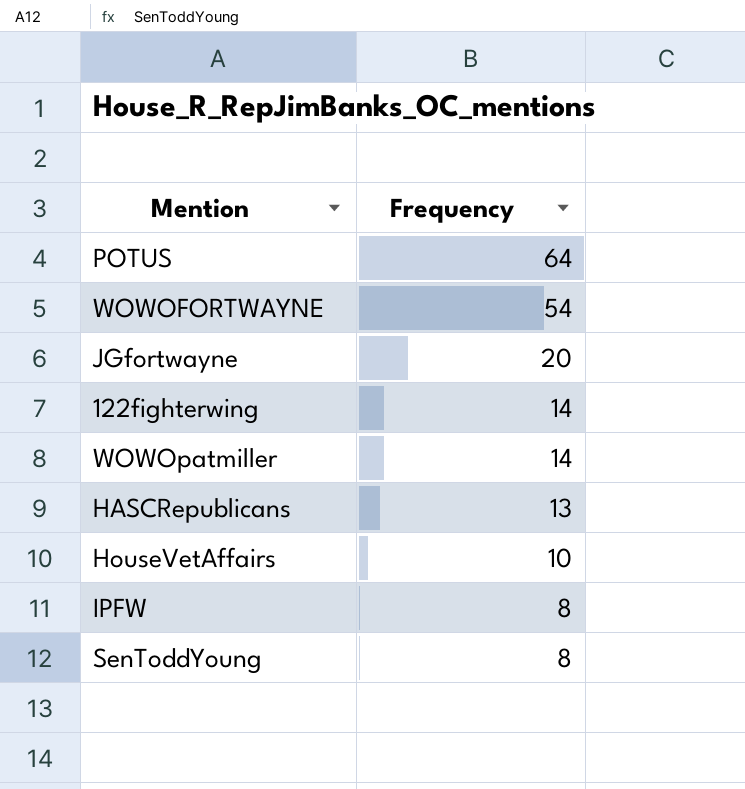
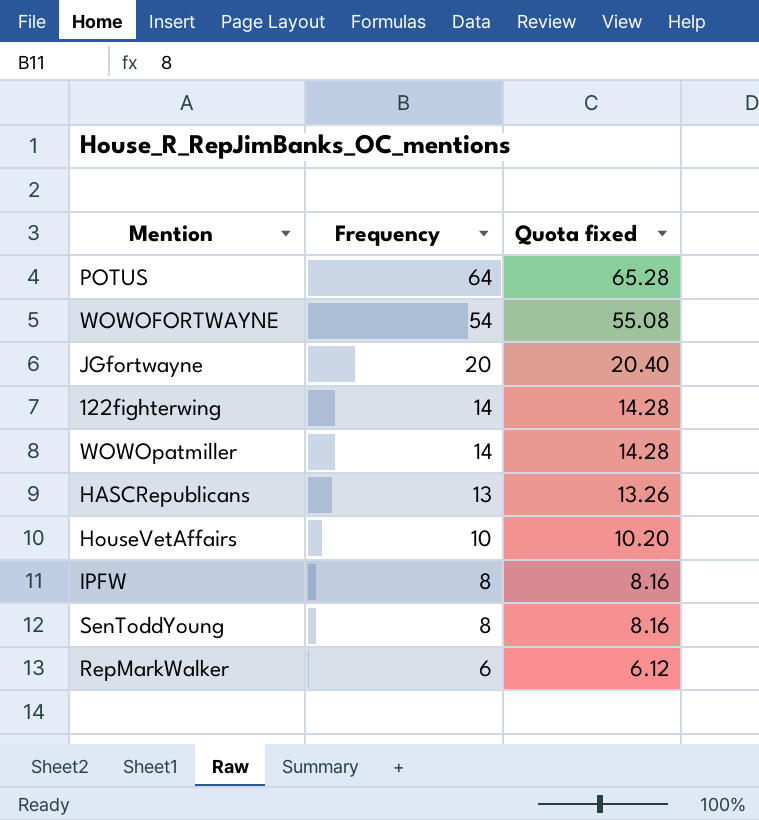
column Quota fixed | formula: none -> [Frequency] * 1.02
row RepMarkWalker: none -> 6 | 6.12

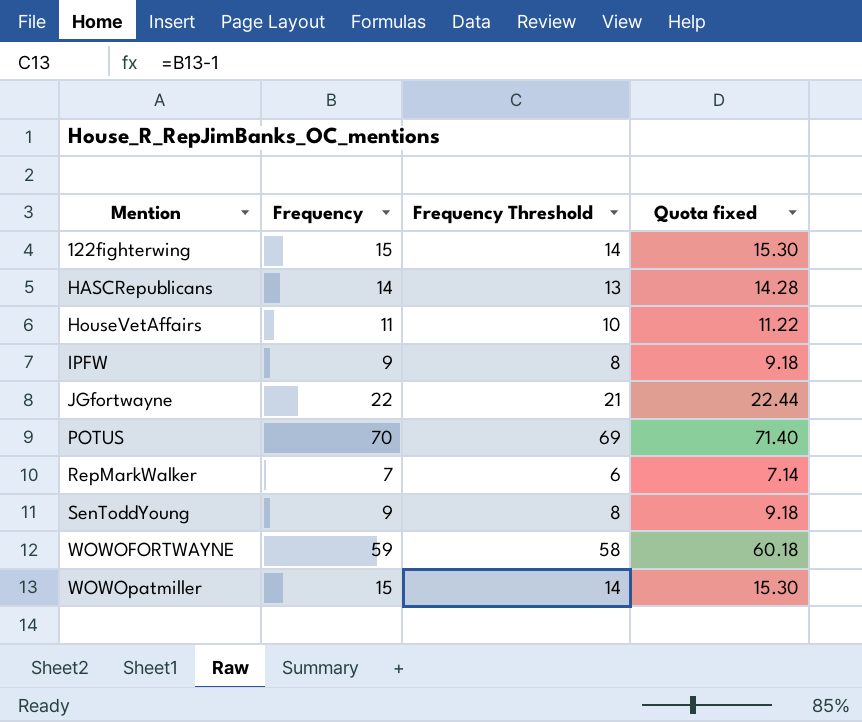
row order: Frequency descending -> Mention ascending
column Frequency Threshold | formula: none -> [Frequency] - 1
122fighterwing | Frequency: 14 -> 15
122fighterwing | Quota fixed: 14.28 -> 15.30
HASCRepublicans | Frequency: 13 -> 14
HASCRepublicans | Quota fixed: 13.26 -> 14.28
HouseVetAffairs | Frequency: 10 -> 11
HouseVetAffairs | Quota fixed: 10.20 -> 11.22
IPFW | Frequency: 8 -> 9
IPFW | Quota fixed: 8.16 -> 9.18
JGfortwayne | Frequency: 20 -> 22
JGfortwayne | Quota fixed: 20.40 -> 22.44
POTUS | Frequency: 64 -> 70
POTUS | Quota fixed: 65.28 -> 71.40
RepMarkWalker | Frequency: 6 -> 7
RepMarkWalker | Quota fixed: 6.12 -> 7.14
SenToddYoung | Frequency: 8 -> 9
SenToddYoung | Quota fixed: 8.16 -> 9.18
WOWOFORTWAYNE | Frequency: 54 -> 59
WOWOFORTWAYNE | Quota fixed: 55.08 -> 60.18
WOWOpatmiller | Frequency: 14 -> 15
WOWOpatmiller | Quota fixed: 14.28 -> 15.30

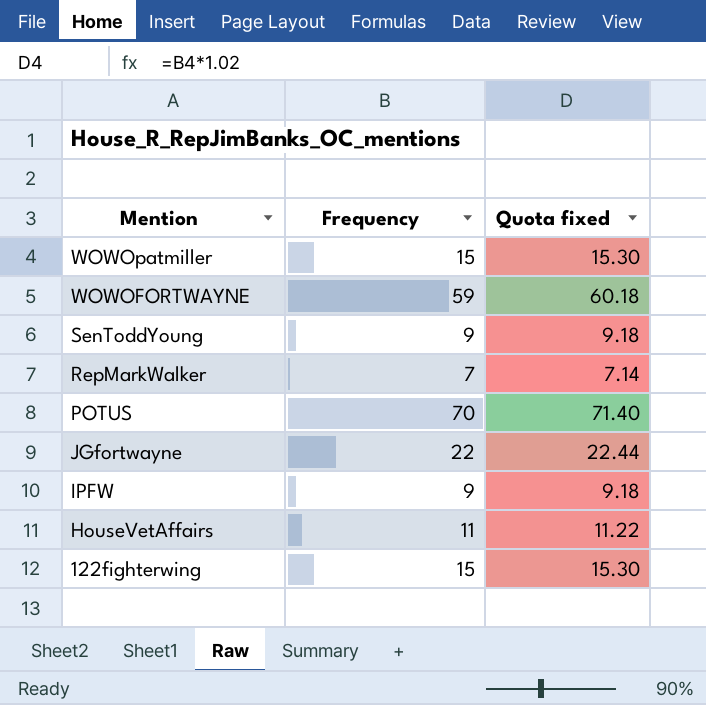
row order: Mention ascending -> Mention descending
column Frequency Threshold | formula: [Frequency] - 1 -> none
row HASCRepublicans: 14 | 13 | 14.28 -> none

